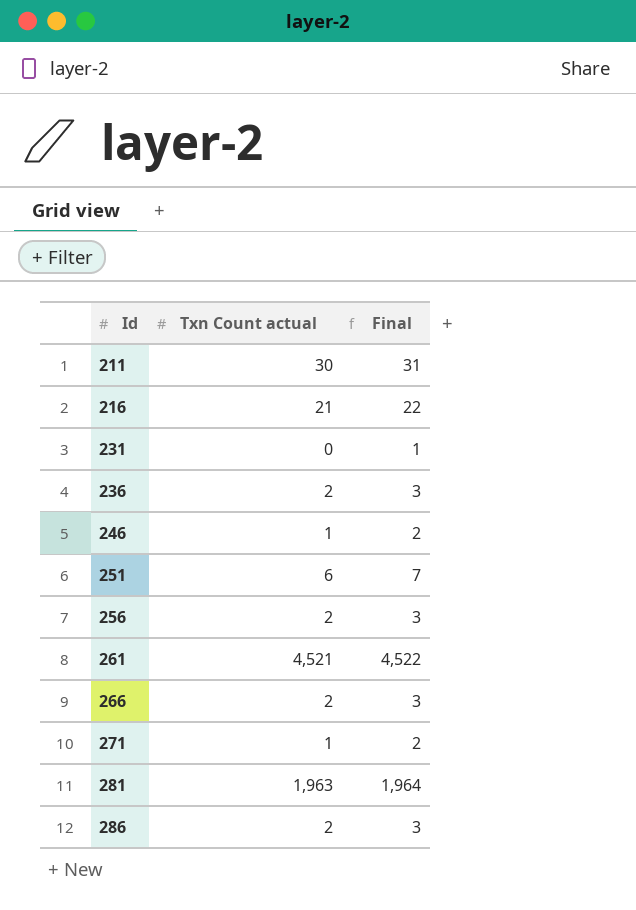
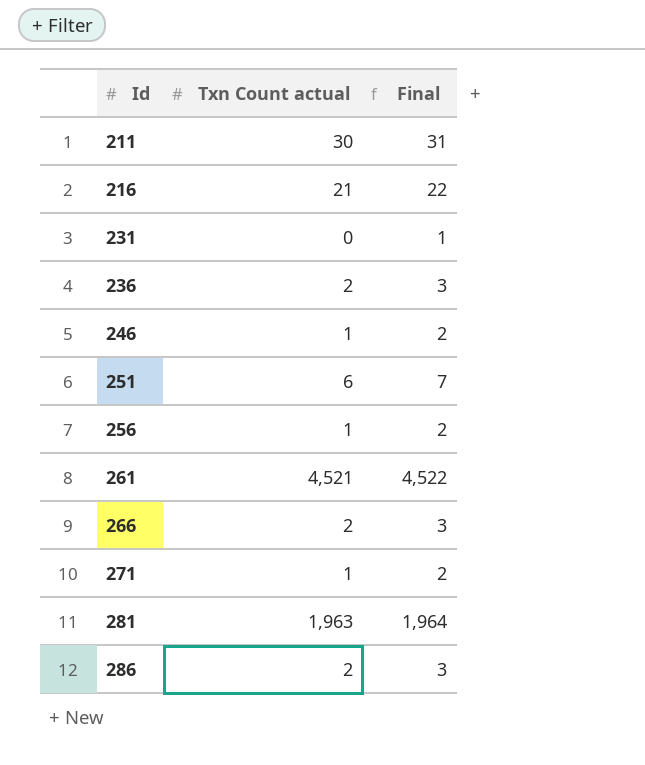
256 | Txn Count actual: 2 -> 1
256 | Final: 3 -> 2

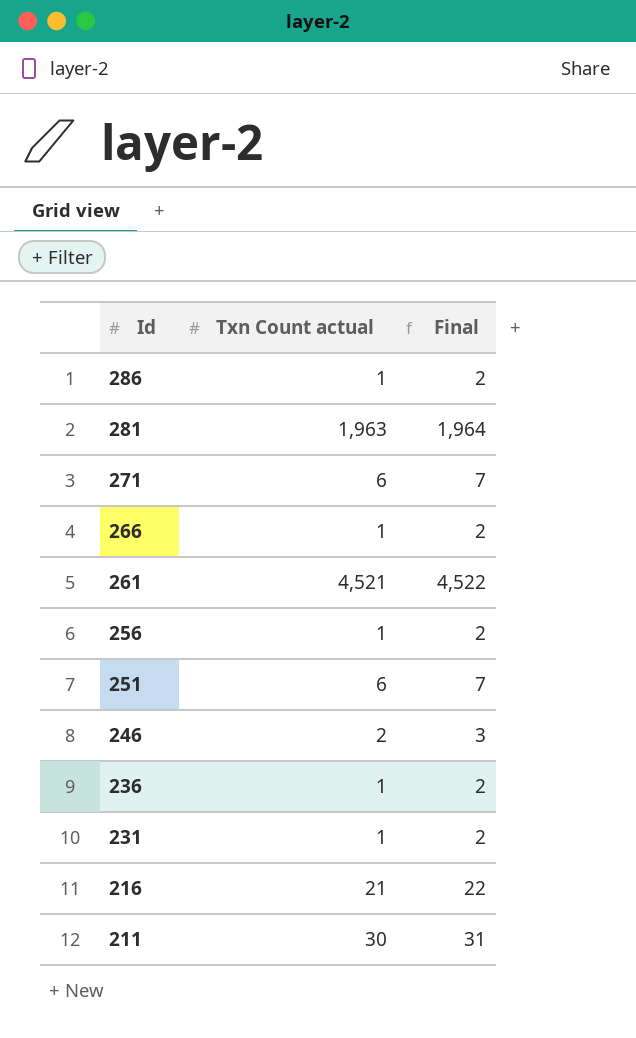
row order: Id ascending -> Id descending
286 | Txn Count actual: 2 -> 1
286 | Final: 3 -> 2
271 | Txn Count actual: 1 -> 6
271 | Final: 2 -> 7
266 | Txn Count actual: 2 -> 1
266 | Final: 3 -> 2
246 | Txn Count actual: 1 -> 2
246 | Final: 2 -> 3
236 | Txn Count actual: 2 -> 1
236 | Final: 3 -> 2
231 | Txn Count actual: 0 -> 1
231 | Final: 1 -> 2

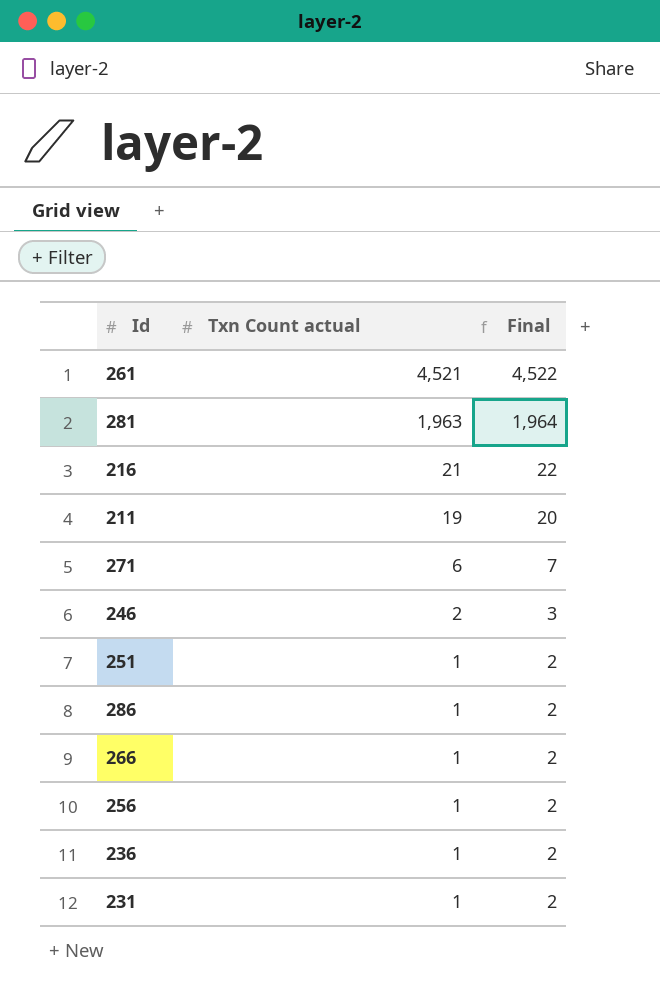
row order: Id descending -> Txn Count actual descending
211 | Txn Count actual: 30 -> 19
211 | Final: 31 -> 20
251 | Txn Count actual: 6 -> 1
251 | Final: 7 -> 2

